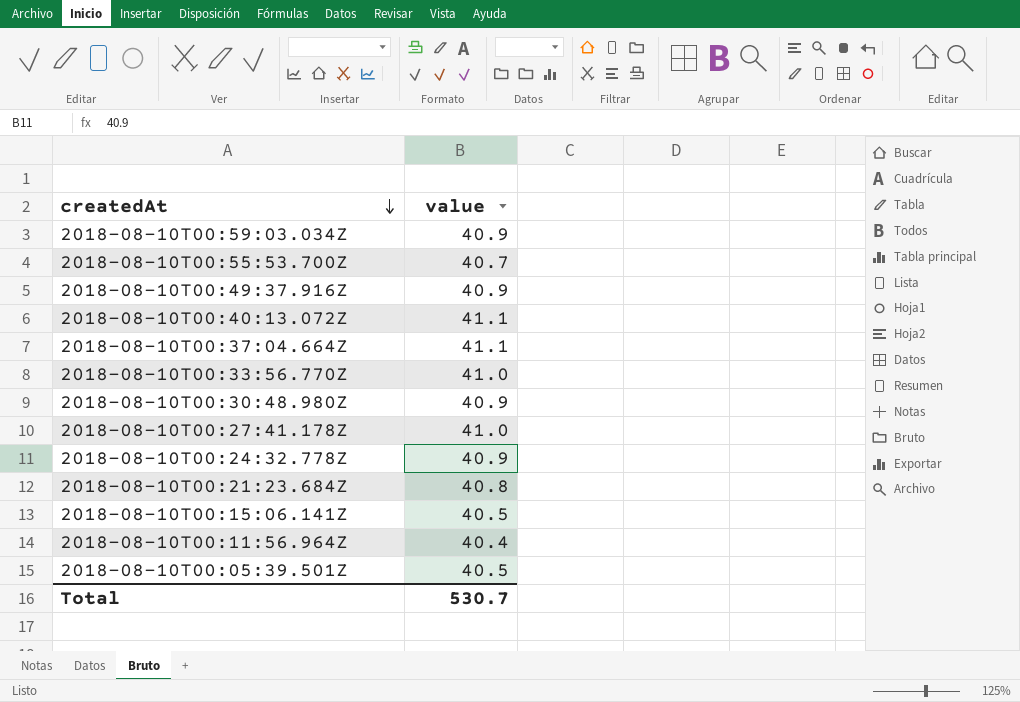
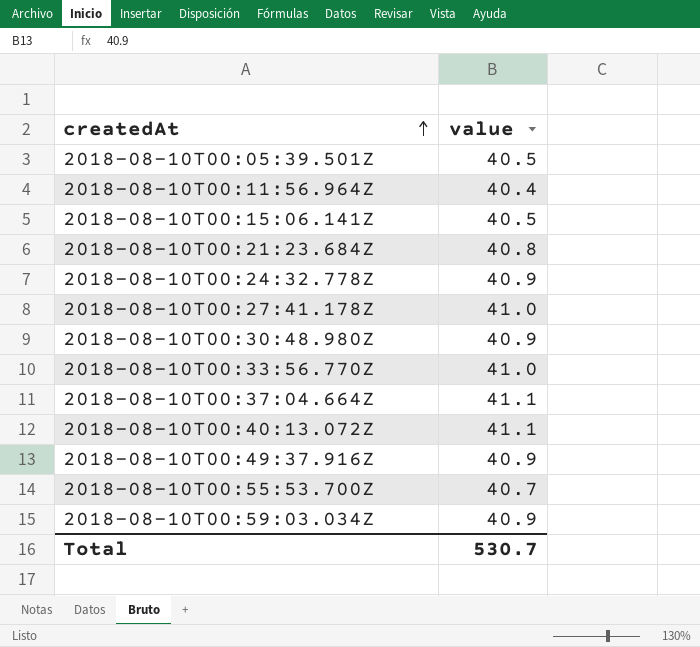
row order: createdAt descending -> createdAt ascending

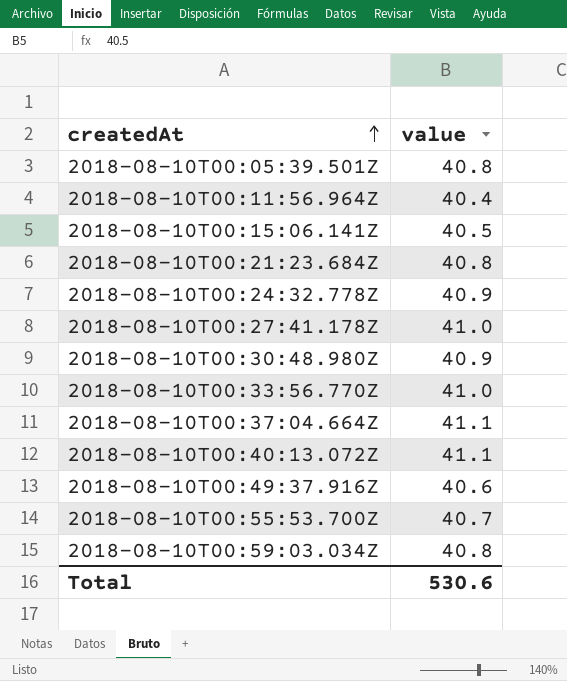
2018-08-10T00:05:39.501Z | value: 40.5 -> 40.8
2018-08-10T00:49:37.916Z | value: 40.9 -> 40.6
2018-08-10T00:59:03.034Z | value: 40.9 -> 40.8
Total | value: 530.7 -> 530.6

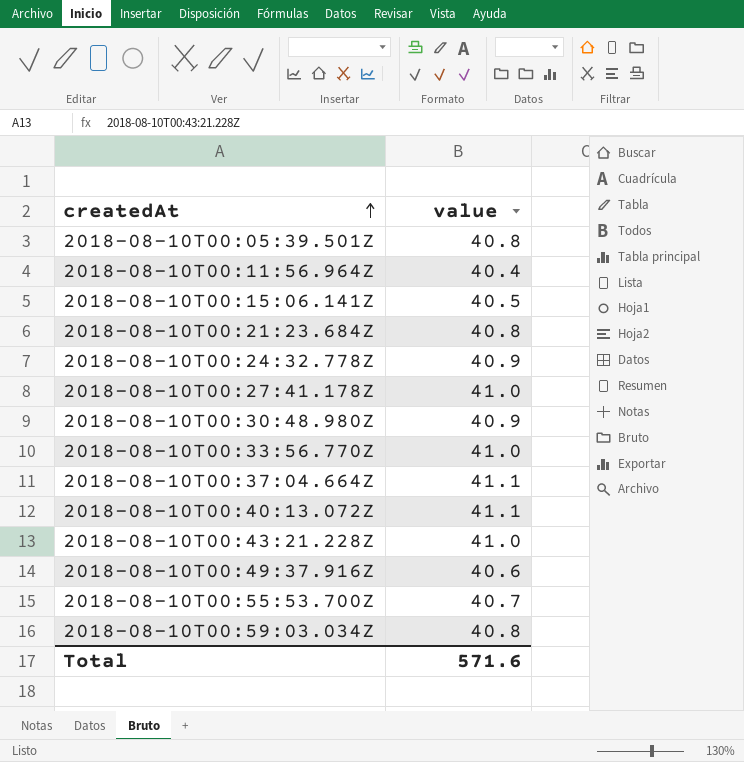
row 2018-08-10T00:43:21.228Z: none -> 41.0
Total | value: 530.6 -> 571.6

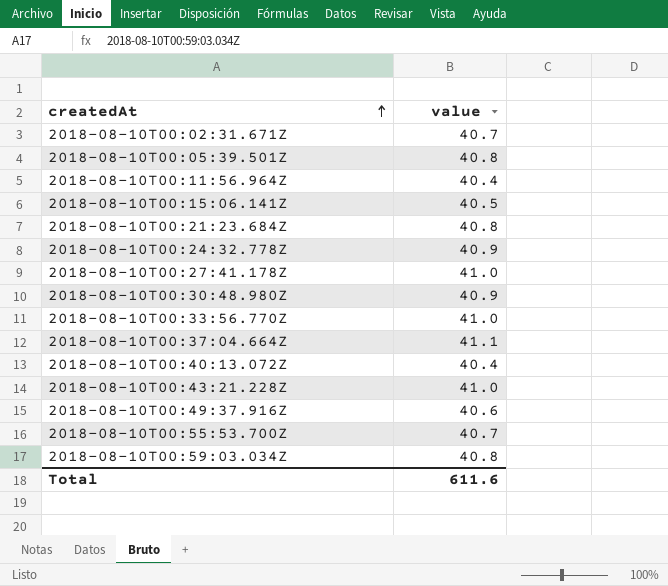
row 2018-08-10T00:02:31.671Z: none -> 40.7
2018-08-10T00:40:13.072Z | value: 41.1 -> 40.4
Total | value: 571.6 -> 611.6

